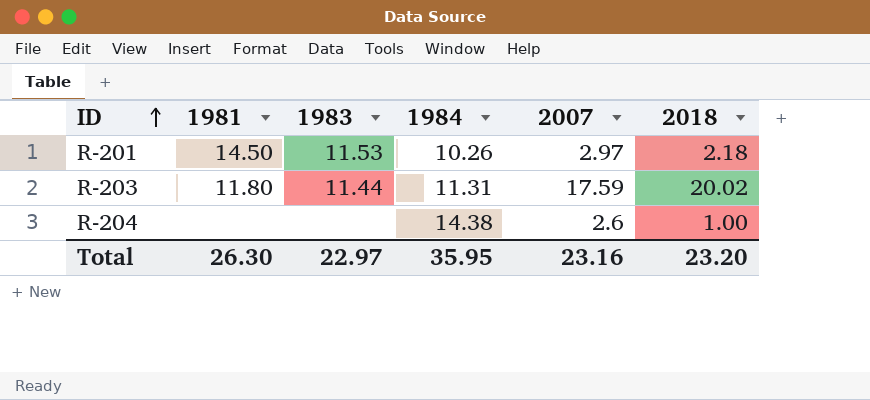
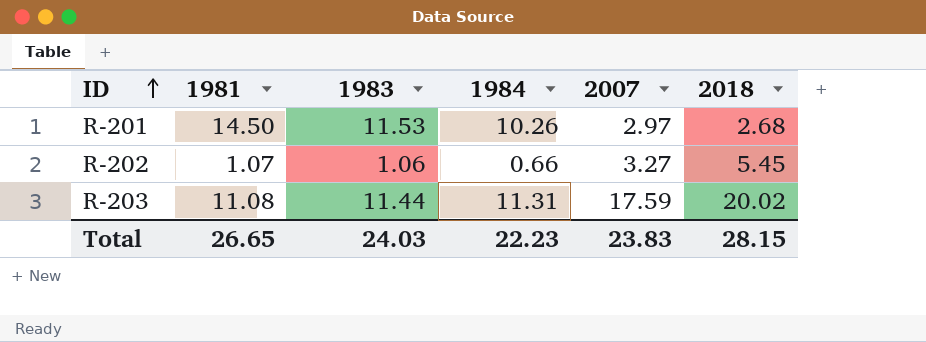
row R-204: none | none | 14.38 | 2.6 | 1.00 -> none
R-201 | 2018: 2.18 -> 2.68
row R-202: none -> 1.07 | 1.06 | 0.66 | 3.27 | 5.45
R-203 | 1981: 11.80 -> 11.08
Total | 1981: 26.30 -> 26.65
Total | 1983: 22.97 -> 24.03
Total | 1984: 35.95 -> 22.23
Total | 2007: 23.16 -> 23.83
Total | 2018: 23.20 -> 28.15

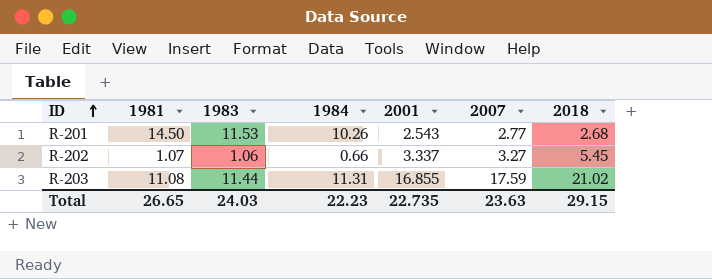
column 2001 | position: none -> 5
R-201 | 2007: 2.97 -> 2.77
R-203 | 2018: 20.02 -> 21.02
Total | 2007: 23.83 -> 23.63
Total | 2018: 28.15 -> 29.15

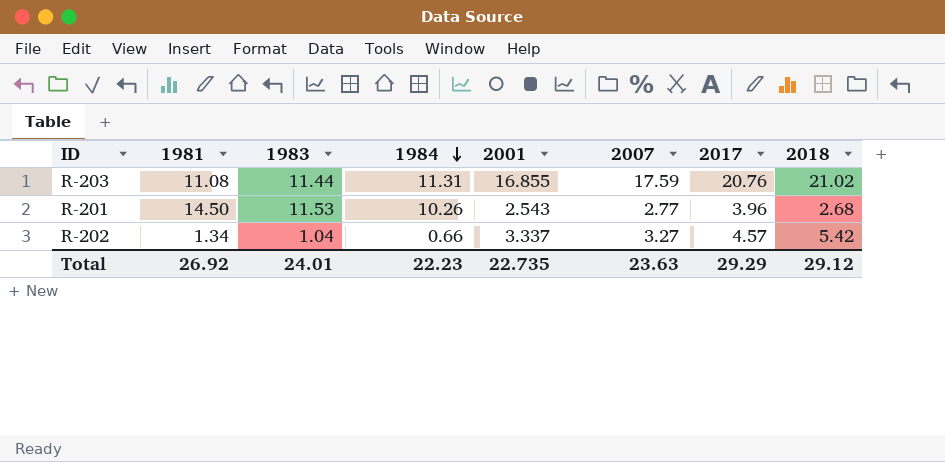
row order: ID ascending -> 1984 descending
column 2017 | position: none -> 7
R-202 | 1981: 1.07 -> 1.34
R-202 | 1983: 1.06 -> 1.04
R-202 | 2018: 5.45 -> 5.42
Total | 1981: 26.65 -> 26.92
Total | 1983: 24.03 -> 24.01
Total | 2018: 29.15 -> 29.12

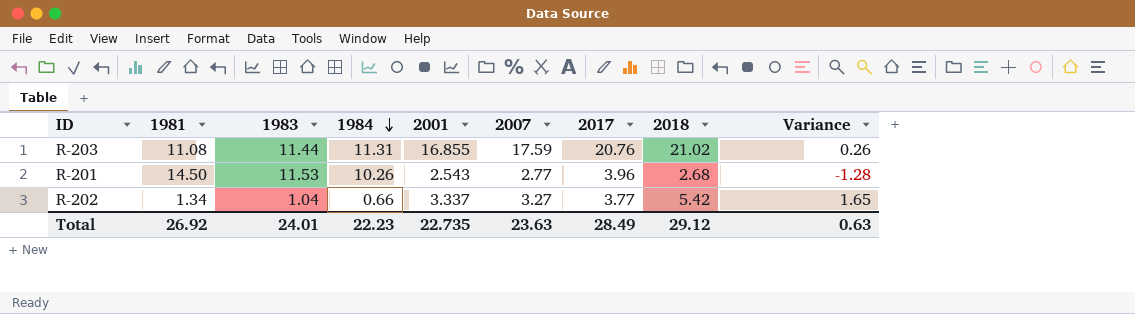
column Variance | formula: none -> [2018] - [2017]
R-202 | 2017: 4.57 -> 3.77
Total | 2017: 29.29 -> 28.49

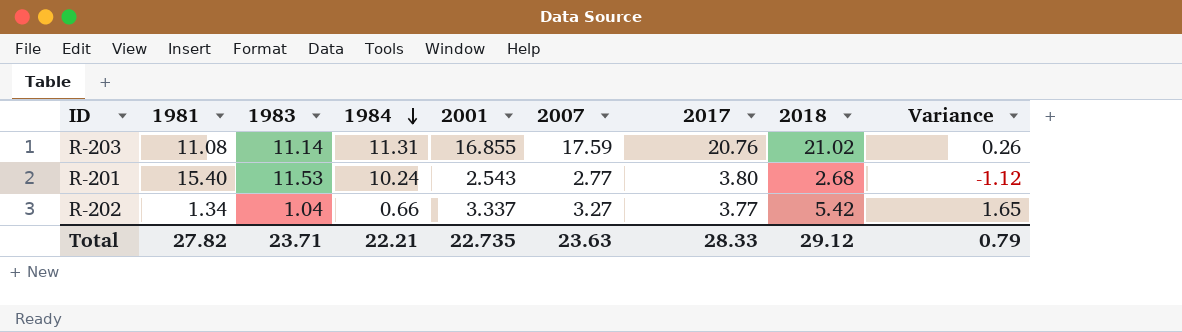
R-203 | 1983: 11.44 -> 11.14
R-201 | 1981: 14.50 -> 15.40
R-201 | 1984: 10.26 -> 10.24
R-201 | 2017: 3.96 -> 3.80
R-201 | Variance: -1.28 -> -1.12
Total | 1981: 26.92 -> 27.82
Total | 1983: 24.01 -> 23.71
Total | 1984: 22.23 -> 22.21
Total | 2017: 28.49 -> 28.33
Total | Variance: 0.63 -> 0.79

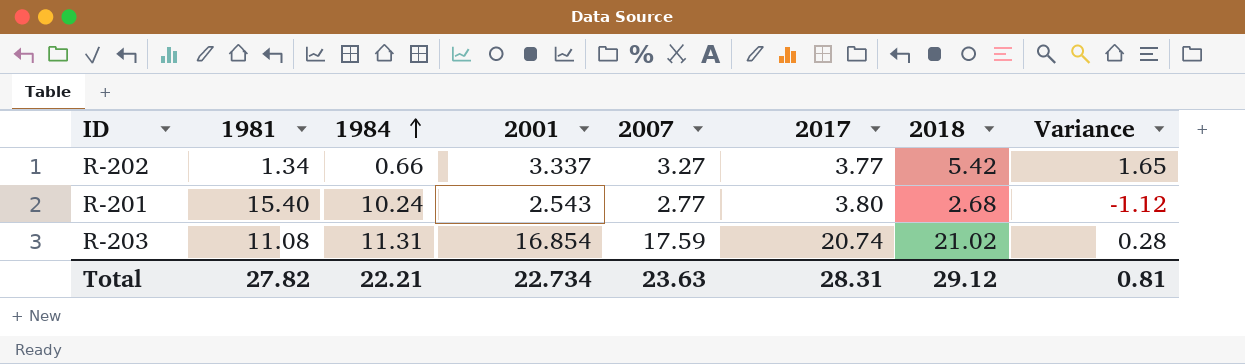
row order: 1984 descending -> 1984 ascending
column 1983 | position: 3 -> none
R-203 | 2001: 16.855 -> 16.854
R-203 | 2017: 20.76 -> 20.74
R-203 | Variance: 0.26 -> 0.28
Total | 2001: 22.735 -> 22.734
Total | 2017: 28.33 -> 28.31
Total | Variance: 0.79 -> 0.81

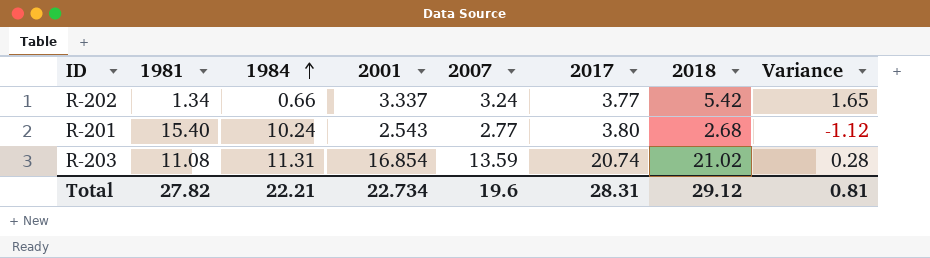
R-202 | 2007: 3.27 -> 3.24
R-203 | 2007: 17.59 -> 13.59
Total | 2007: 23.63 -> 19.6

